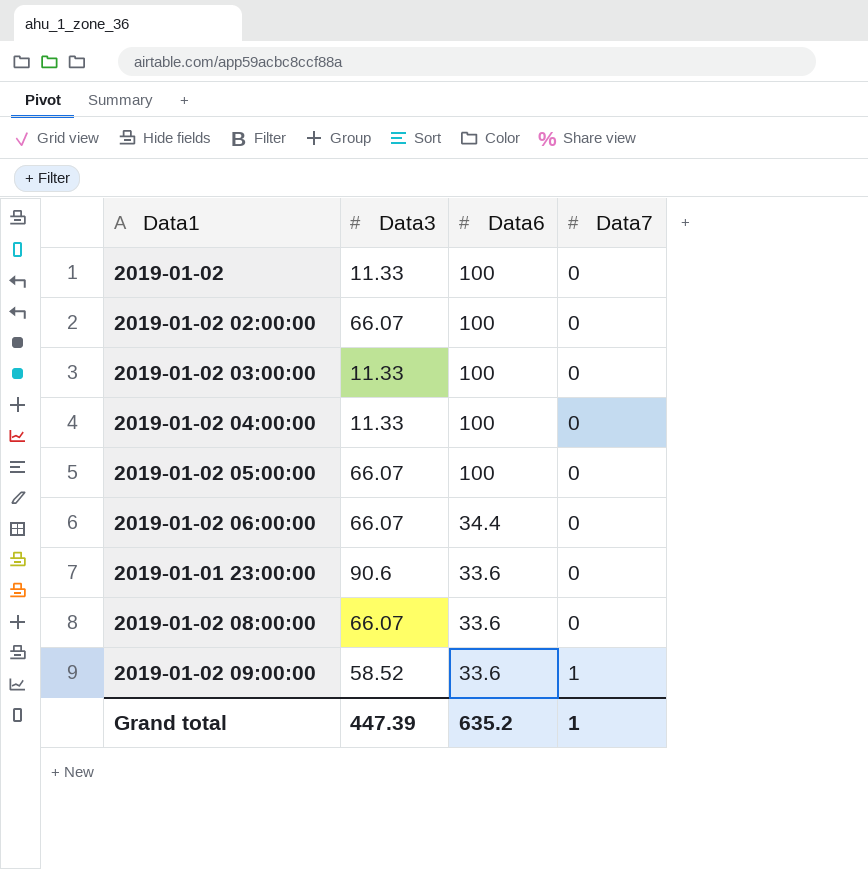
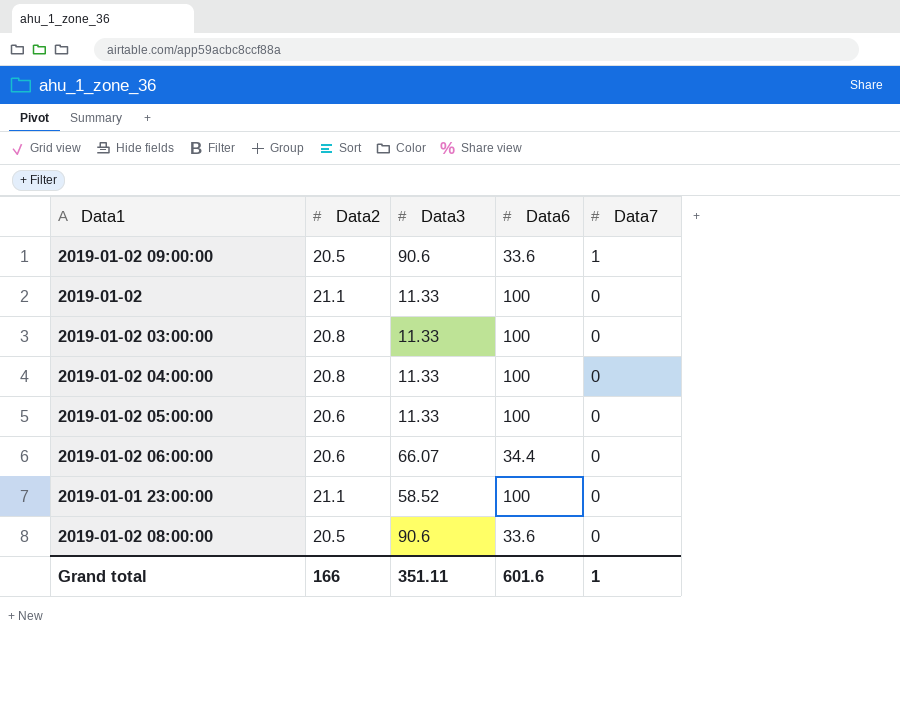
row order: Data6 descending -> Data7 descending
column Data2 | position: none -> 2
row 2019-01-02 02:00:00: 66.07 | 100 | 0 -> none
2019-01-02 09:00:00 | Data3: 58.52 -> 90.6
2019-01-02 05:00:00 | Data3: 66.07 -> 11.33
2019-01-01 23:00:00 | Data3: 90.6 -> 58.52
2019-01-01 23:00:00 | Data6: 33.6 -> 100
2019-01-02 08:00:00 | Data3: 66.07 -> 90.6
Grand total | Data3: 447.39 -> 351.11
Grand total | Data6: 635.2 -> 601.6

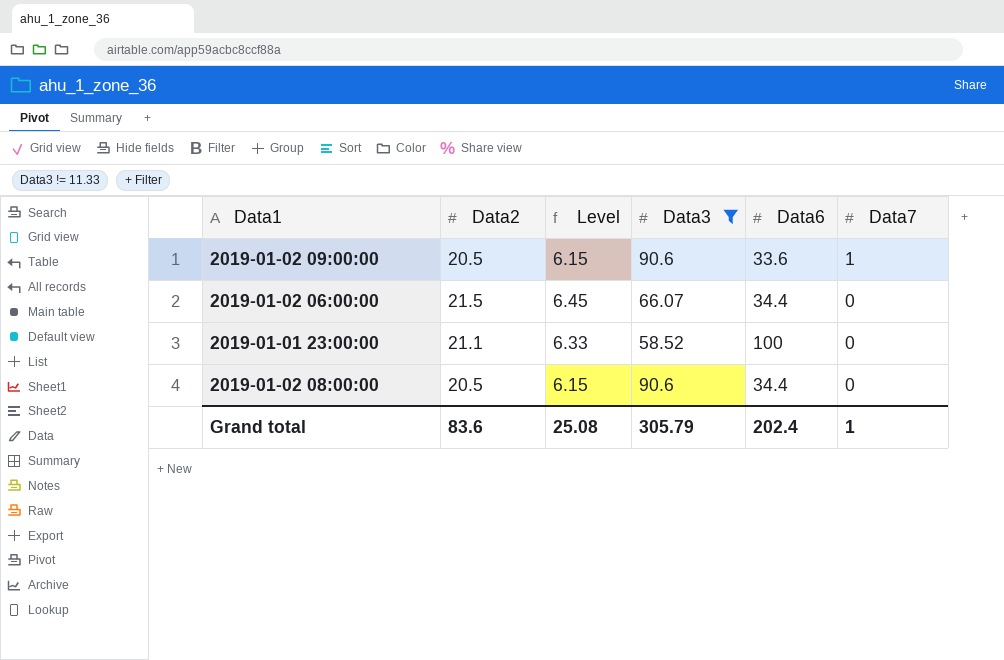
filter: none -> Data3 != 11.33
column Level | formula: none -> [Data2] * 0.3
2019-01-02 06:00:00 | Data2: 20.6 -> 21.5
2019-01-02 08:00:00 | Data6: 33.6 -> 34.4
Grand total | Data2: 166 -> 83.6
Grand total | Data3: 351.11 -> 305.79
Grand total | Data6: 601.6 -> 202.4

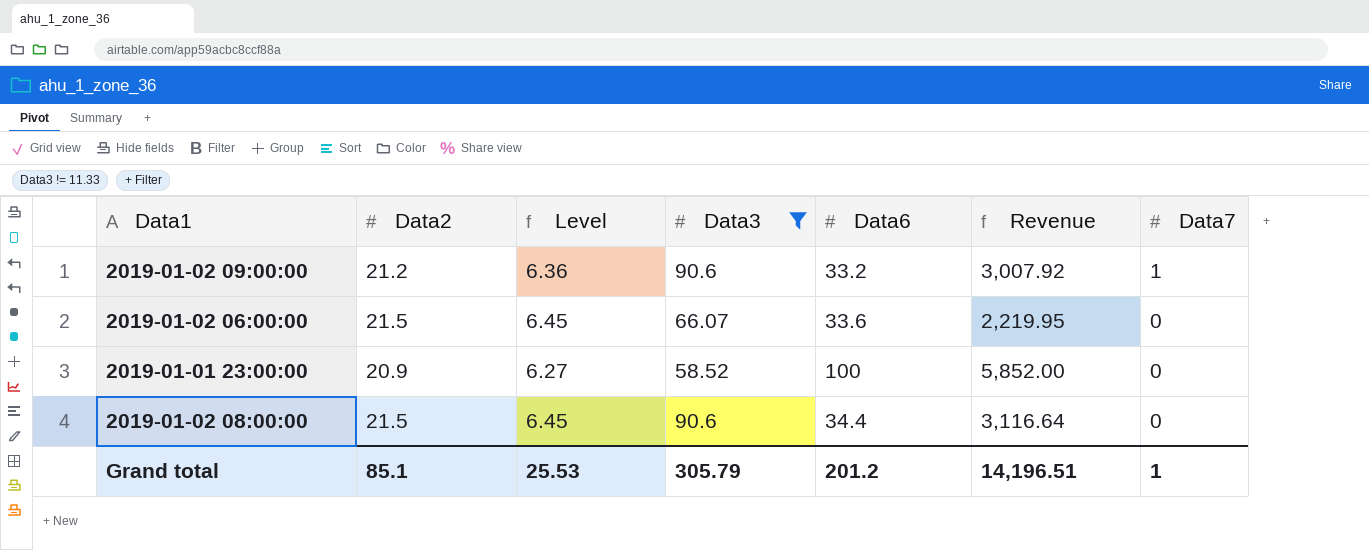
column Revenue | formula: none -> [Data3] * [Data6]
2019-01-02 09:00:00 | Data2: 20.5 -> 21.2
2019-01-02 09:00:00 | Level: 6.15 -> 6.36
2019-01-02 09:00:00 | Data6: 33.6 -> 33.2
2019-01-02 06:00:00 | Data6: 34.4 -> 33.6
2019-01-01 23:00:00 | Data2: 21.1 -> 20.9
2019-01-01 23:00:00 | Level: 6.33 -> 6.27
2019-01-02 08:00:00 | Data2: 20.5 -> 21.5
2019-01-02 08:00:00 | Level: 6.15 -> 6.45
Grand total | Data2: 83.6 -> 85.1
Grand total | Level: 25.08 -> 25.53
Grand total | Data6: 202.4 -> 201.2

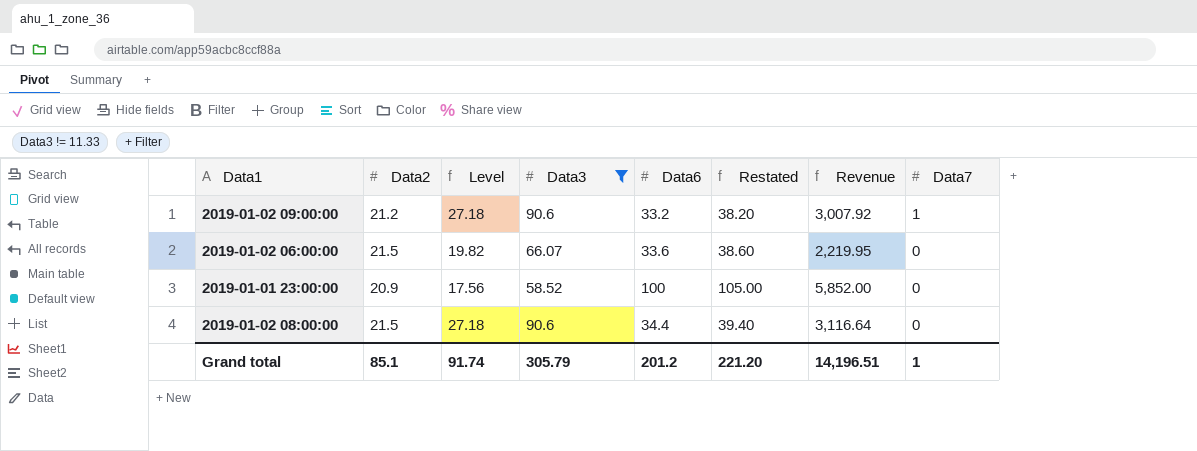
column Level | formula: [Data2] * 0.3 -> [Data3] * 0.3
column Restated | formula: none -> [Data6] + 5
Grand total | Level: 25.53 -> 91.74

